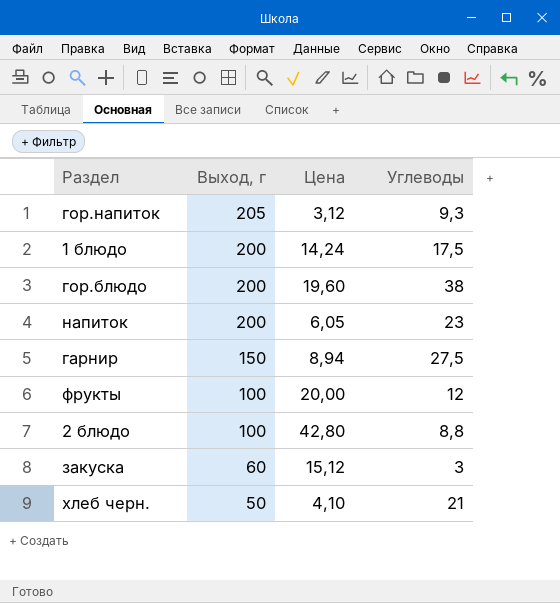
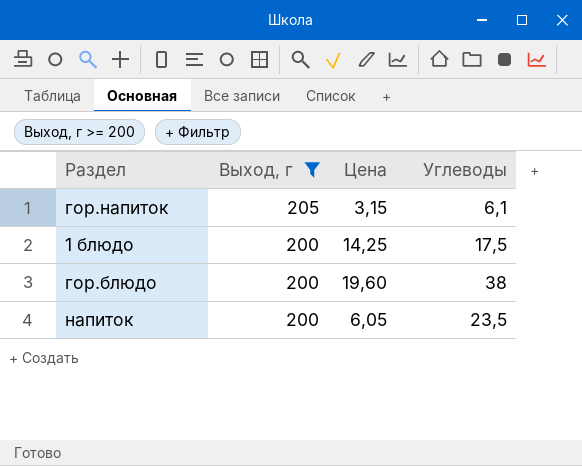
filter: none -> Выход, г >= 200
гор.напиток | Цена: 3,12 -> 3,15
гор.напиток | Углеводы: 9,3 -> 6,1
1 блюдо | Цена: 14,24 -> 14,25
напиток | Углеводы: 23 -> 23,5

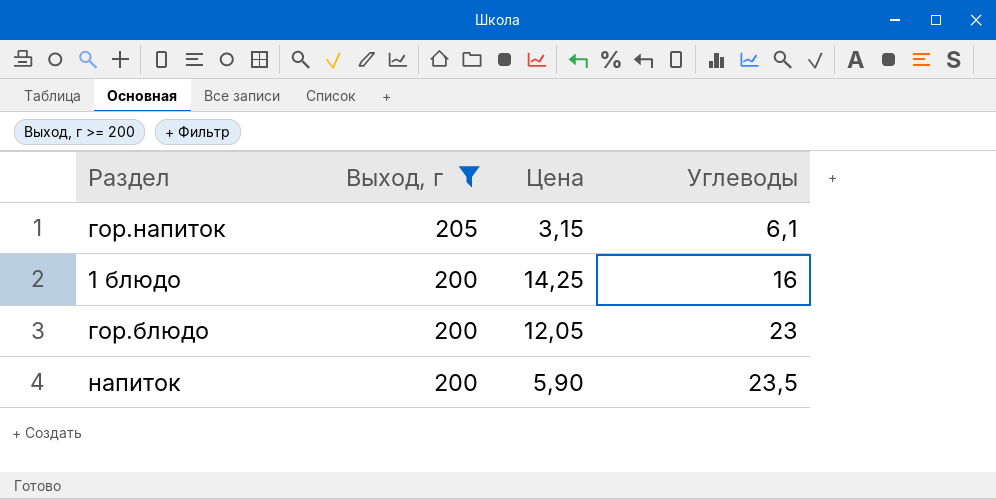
1 блюдо | Углеводы: 17,5 -> 16
гор.блюдо | Цена: 19,60 -> 12,05
гор.блюдо | Углеводы: 38 -> 23
напиток | Цена: 6,05 -> 5,90

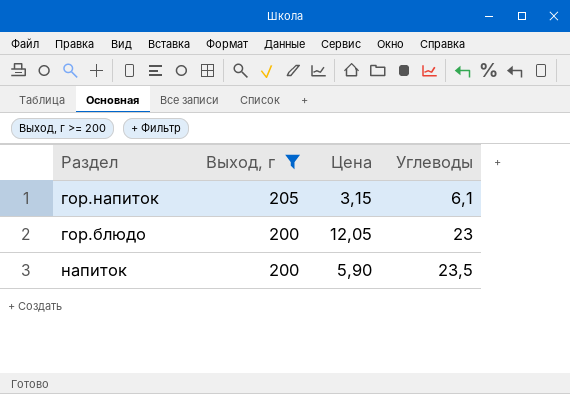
row 1 блюдо: 200 | 14,25 | 16 -> none

